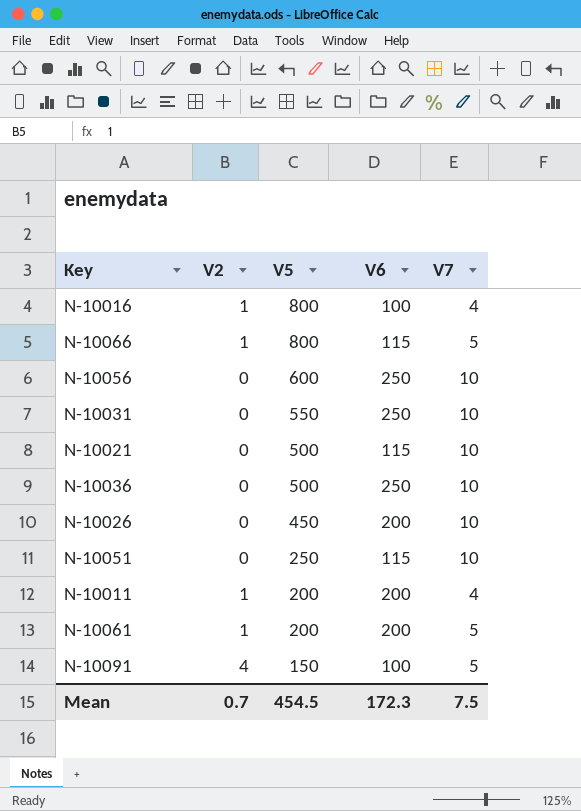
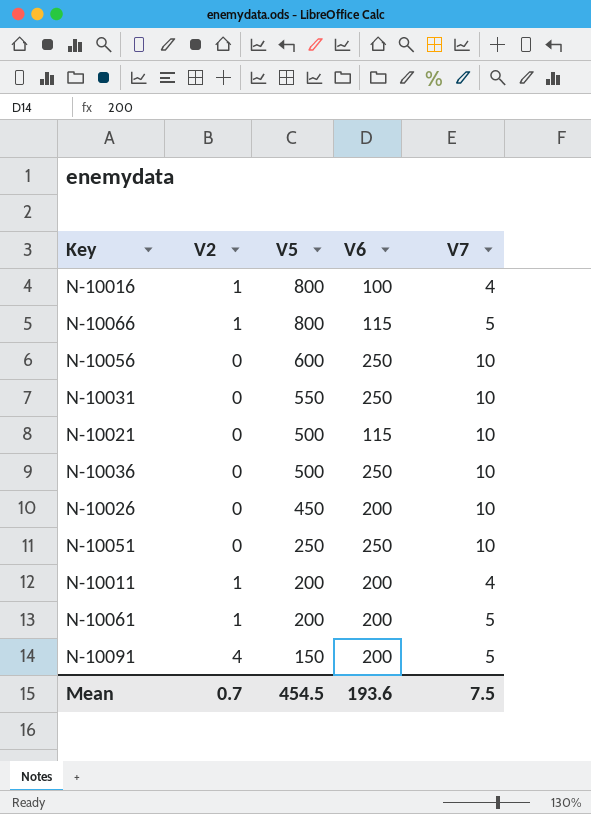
N-10051 | V6: 115 -> 250
N-10091 | V6: 100 -> 200
Mean | V6: 172.3 -> 193.6

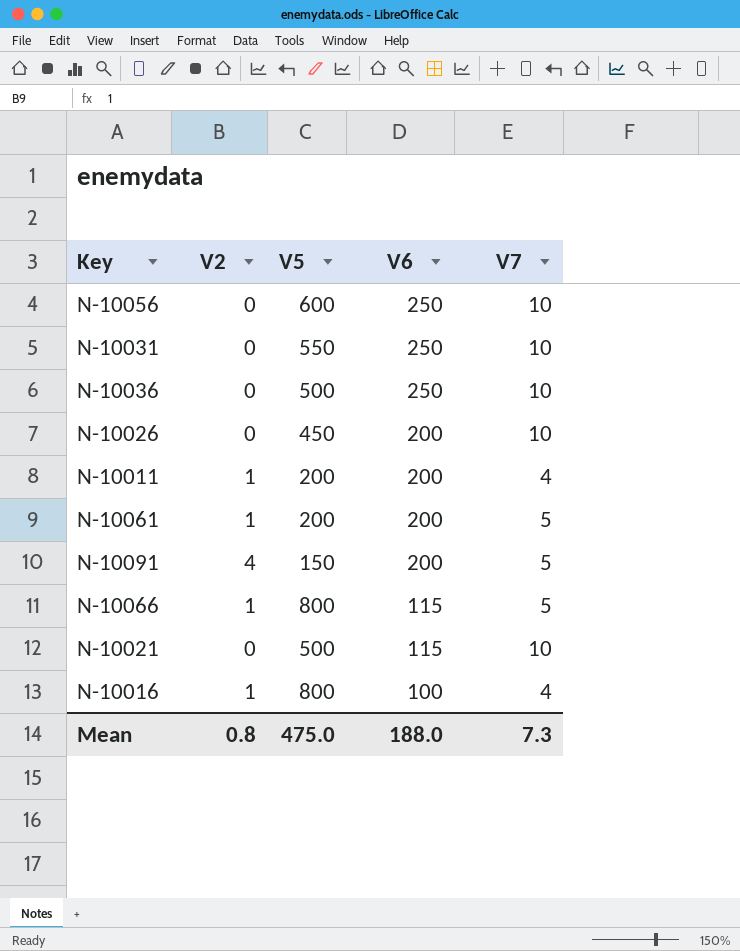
row order: V5 descending -> V6 descending
row N-10051: 0 | 250 | 250 | 10 -> none
Mean | V2: 0.7 -> 0.8
Mean | V5: 454.5 -> 475.0
Mean | V6: 193.6 -> 188.0
Mean | V7: 7.5 -> 7.3

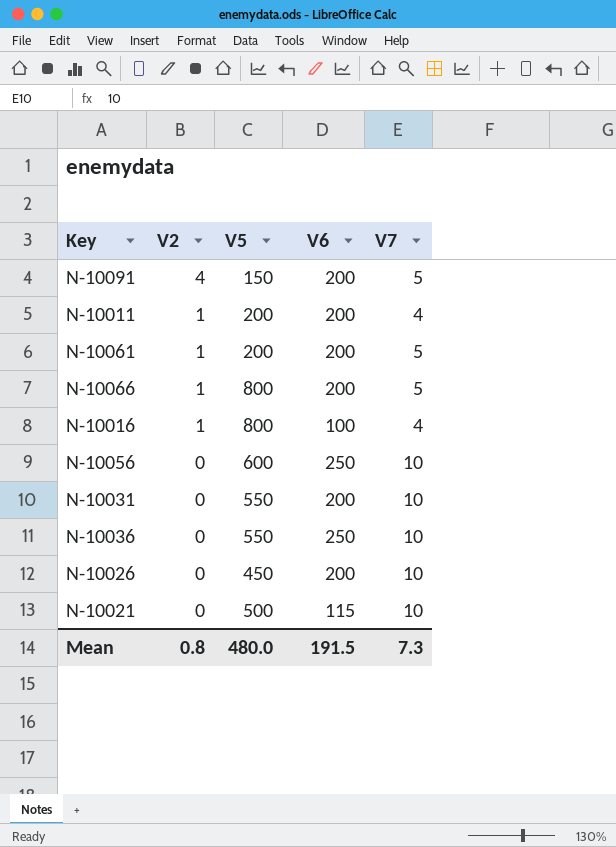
row order: V6 descending -> V2 descending
N-10066 | V6: 115 -> 200
N-10031 | V6: 250 -> 200
N-10036 | V5: 500 -> 550
Mean | V5: 475.0 -> 480.0
Mean | V6: 188.0 -> 191.5

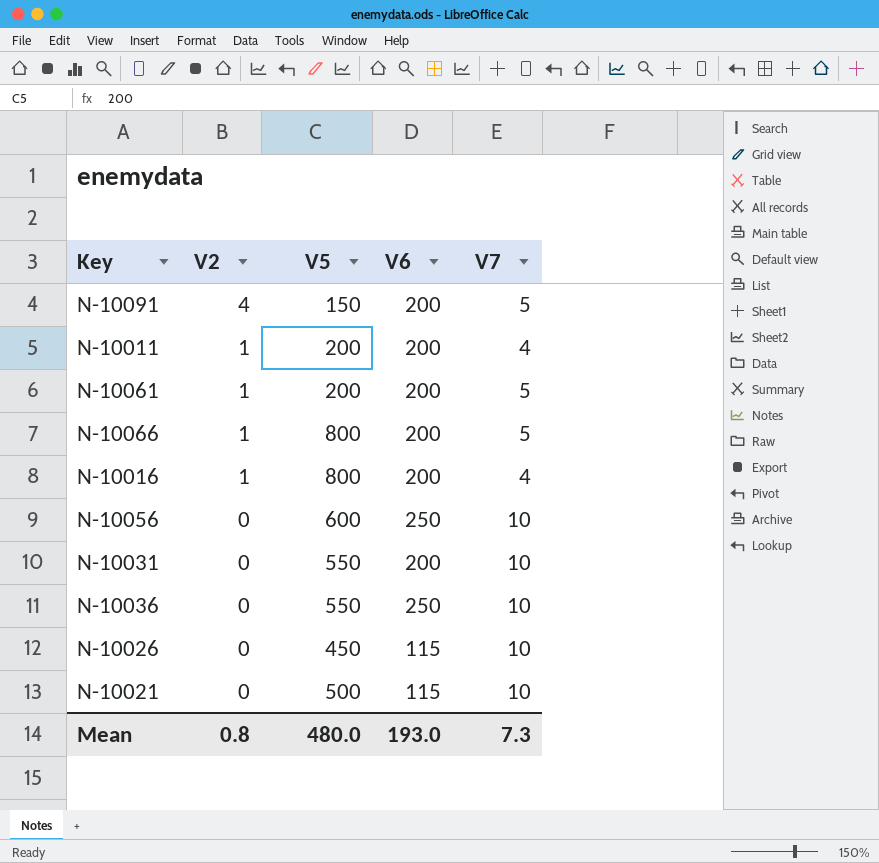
N-10016 | V6: 100 -> 200
N-10026 | V6: 200 -> 115
Mean | V6: 191.5 -> 193.0

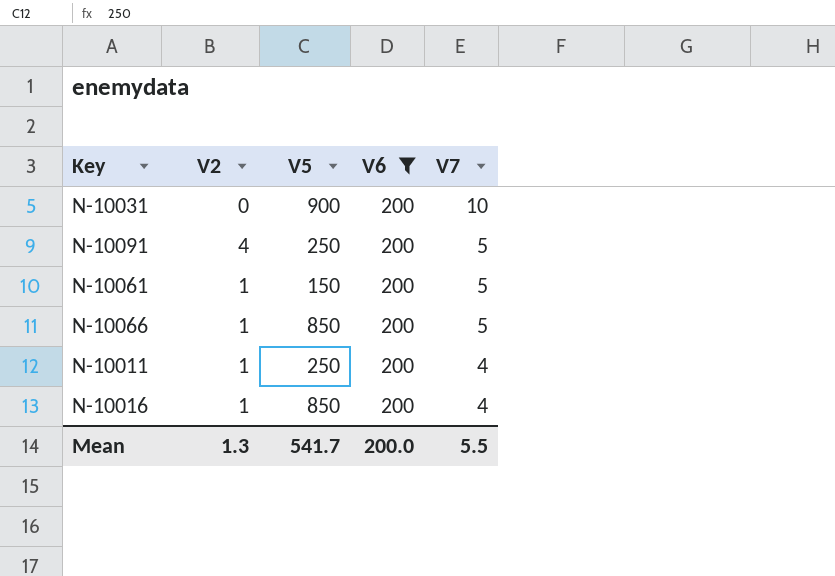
filter: none -> V6 = 200
row order: V2 descending -> V7 descending
N-10031 | V5: 550 -> 900
N-10091 | V5: 150 -> 250
N-10061 | V5: 200 -> 150
N-10066 | V5: 800 -> 850
N-10011 | V5: 200 -> 250
N-10016 | V5: 800 -> 850
Mean | V2: 0.8 -> 1.3
Mean | V5: 480.0 -> 541.7
Mean | V6: 193.0 -> 200.0
Mean | V7: 7.3 -> 5.5

